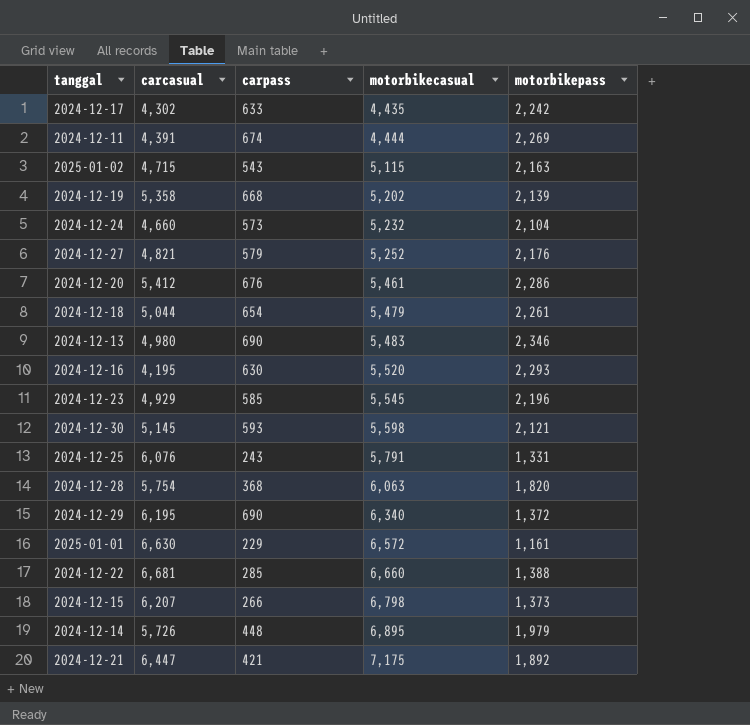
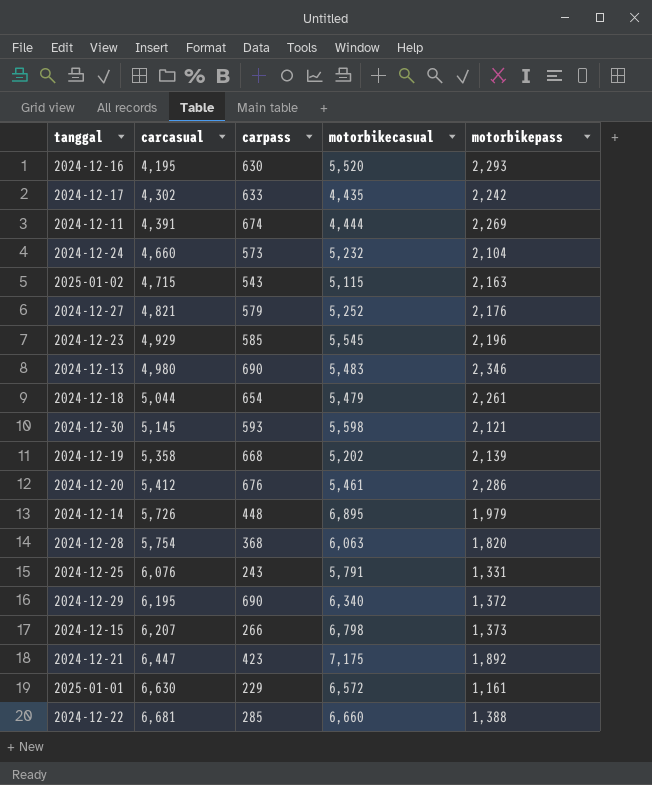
row order: motorbikecasual ascending -> carcasual ascending
2024-12-21 | carpass: 421 -> 423

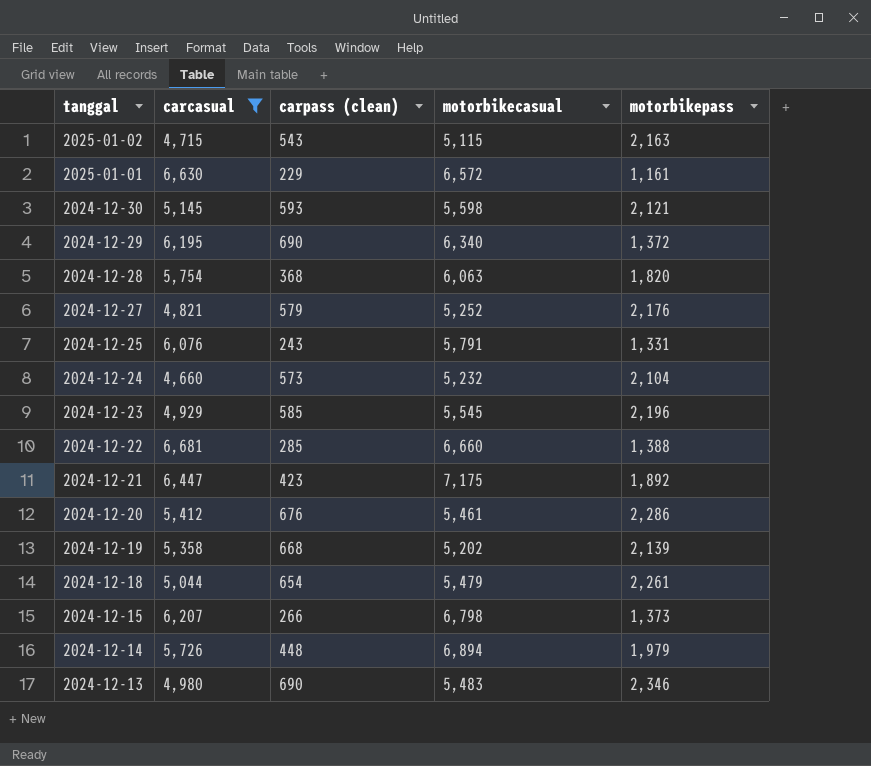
filter: none -> carcasual >= 4,660
row order: carcasual ascending -> tanggal descending
column name: carpass -> carpass (clean)
2024-12-14 | motorbikecasual: 6,895 -> 6,894

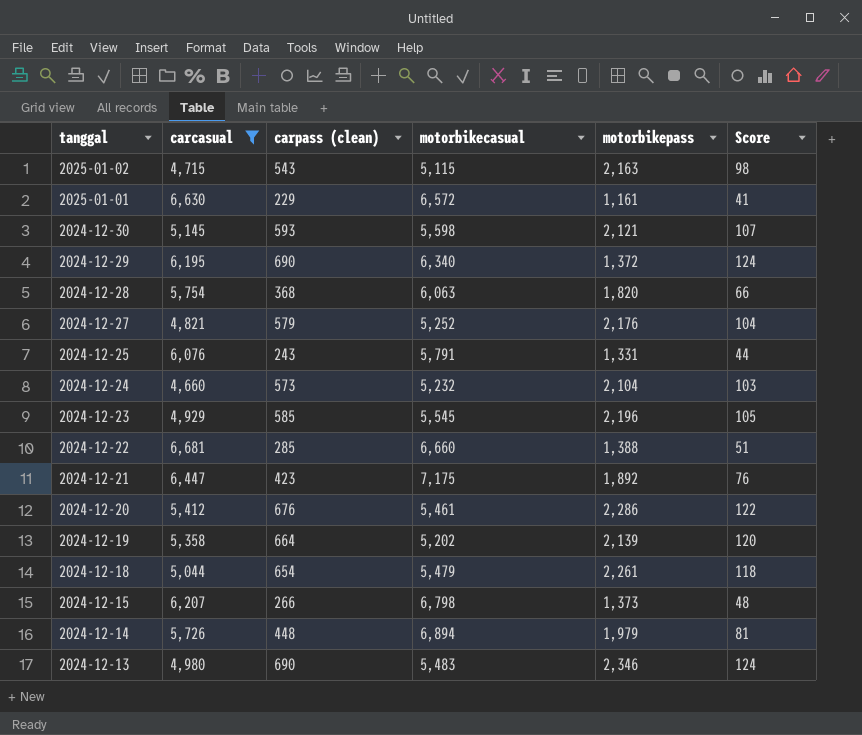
column Score | formula: none -> [carpass (clean)] * 0.18
2024-12-19 | carpass (clean): 668 -> 664

